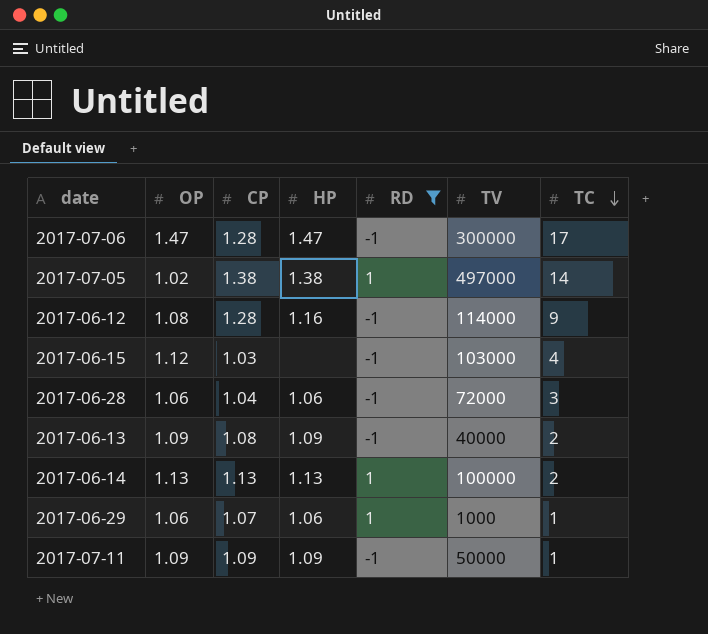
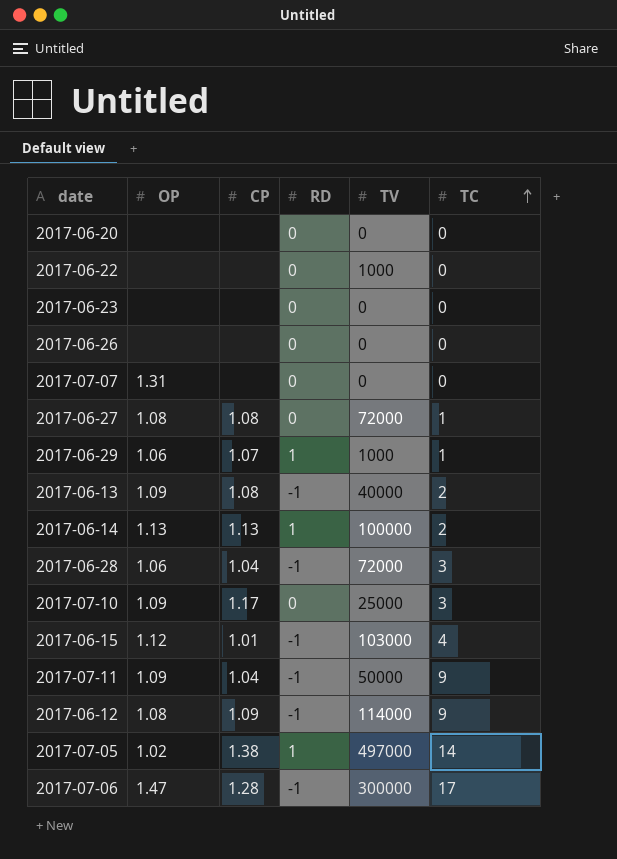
filter: RD != 0 -> none
row order: TC descending -> TC ascending
column HP | position: 4 -> none
2017-06-15 | CP: 1.03 -> 1.01
2017-07-11 | CP: 1.09 -> 1.04
2017-07-11 | TC: 1 -> 9
2017-06-12 | CP: 1.28 -> 1.09

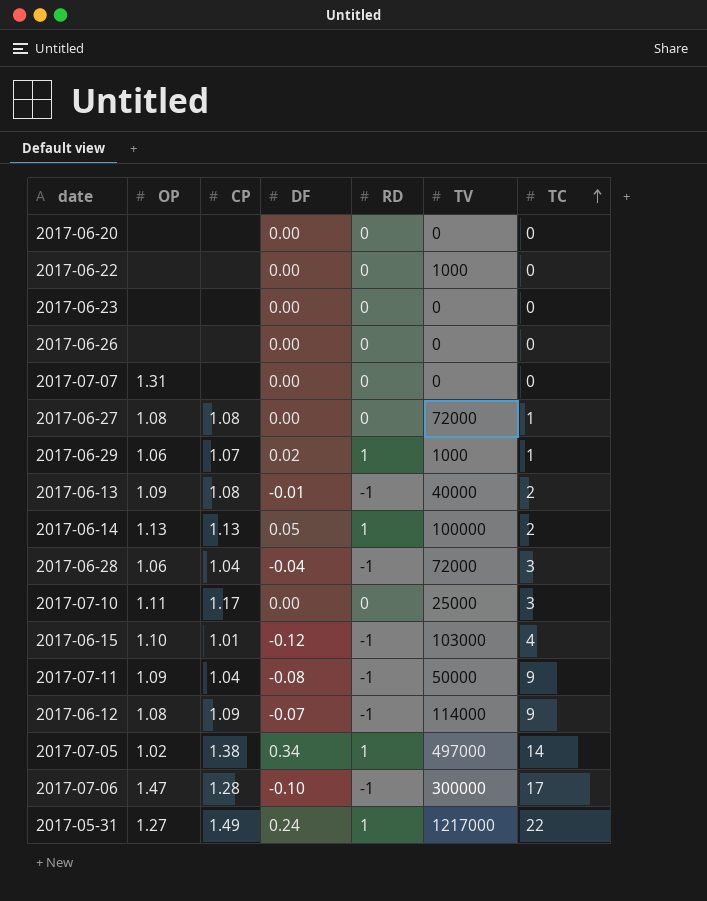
column DF | position: none -> 4
2017-07-10 | OP: 1.09 -> 1.11
2017-06-15 | OP: 1.12 -> 1.10
row 2017-05-31: none -> 1.27 | 1.49 | 0.24 | 1 | 1217000 | 22

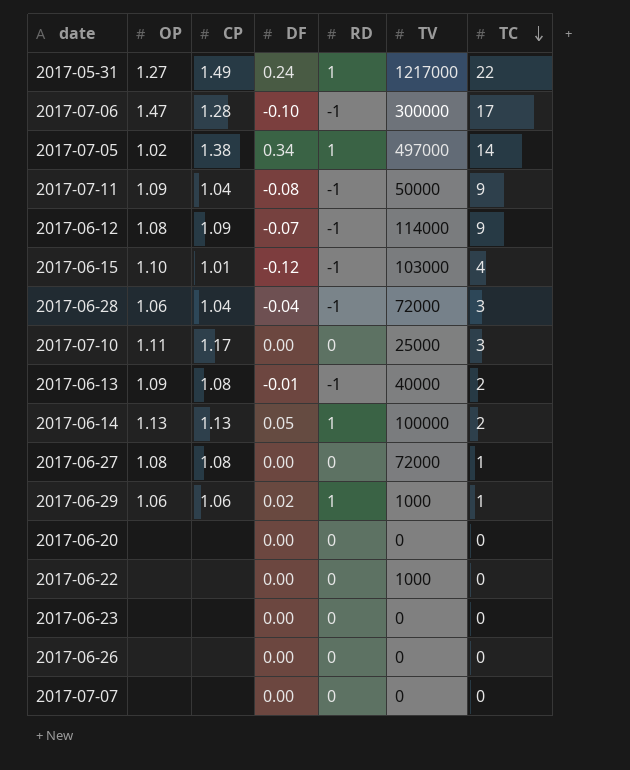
row order: TC ascending -> TC descending
2017-06-29 | CP: 1.07 -> 1.06
2017-07-07 | OP: 1.31 -> none

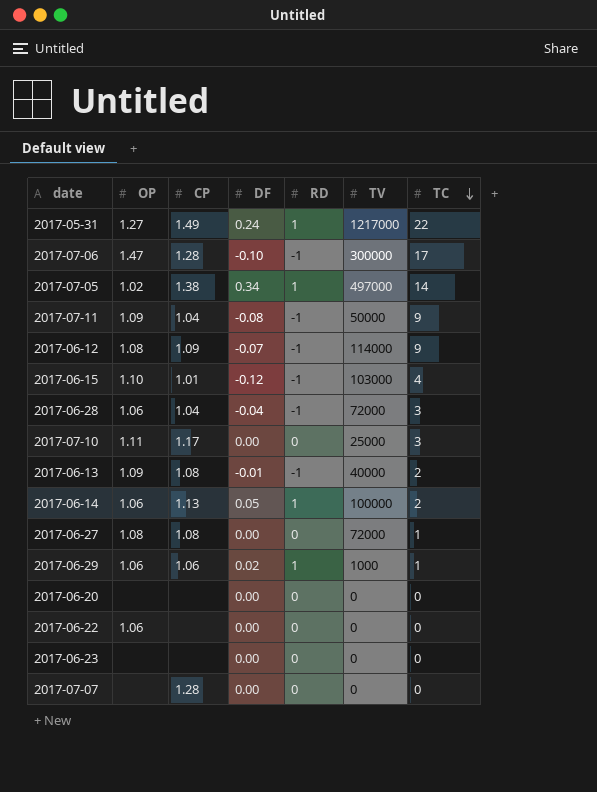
row 2017-06-26: none | none | 0.00 | 0 | 0 | 0 -> none
2017-06-14 | OP: 1.13 -> 1.06
2017-06-22 | OP: none -> 1.06
2017-06-22 | TV: 1000 -> 0
2017-07-07 | CP: none -> 1.28

